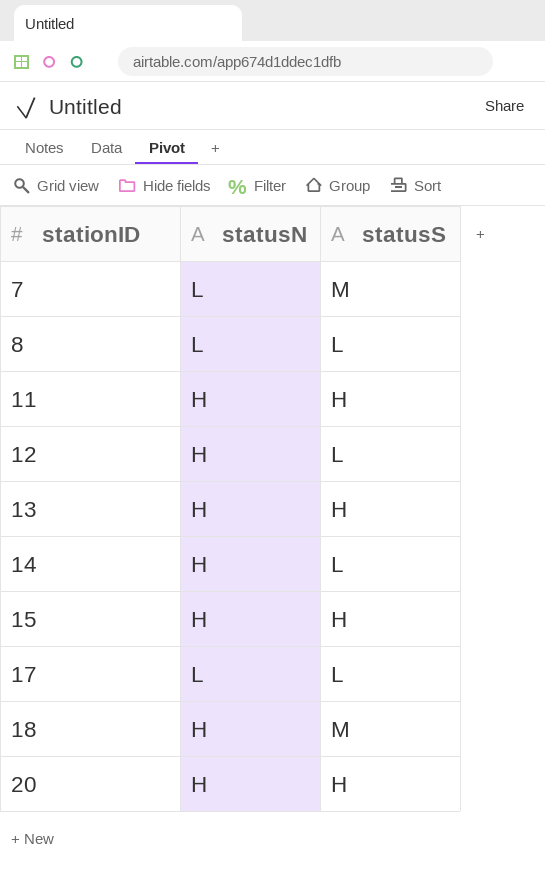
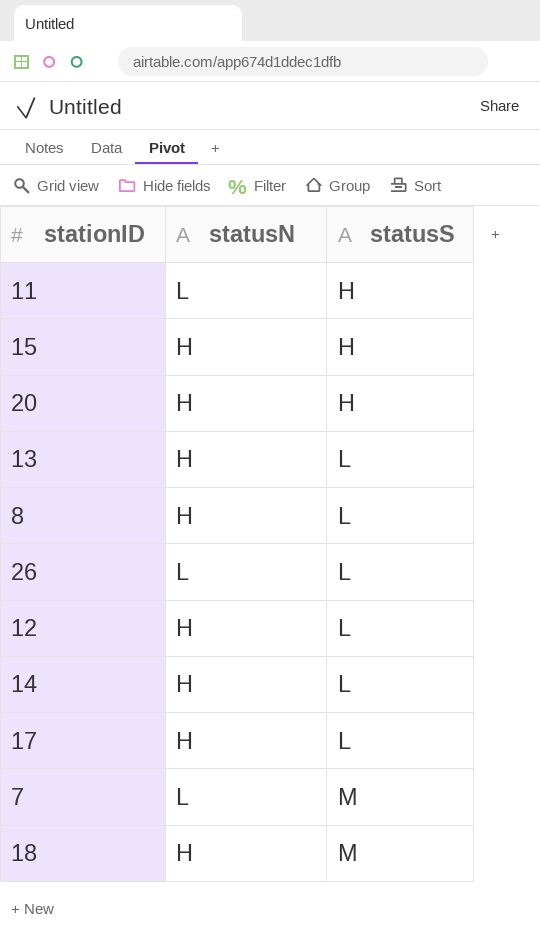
row order: stationID ascending -> statusS ascending
11 | statusN: H -> L
13 | statusS: H -> L
8 | statusN: L -> H
row 26: none -> L | L
17 | statusN: L -> H

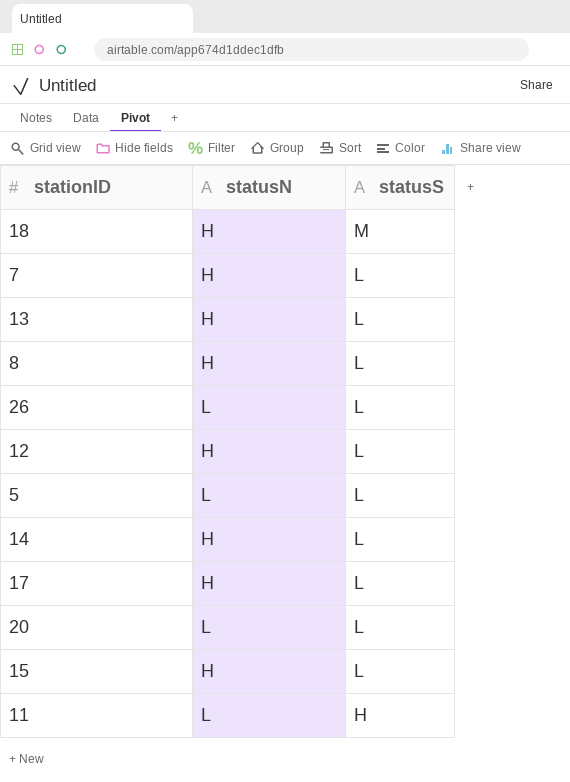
row order: statusS ascending -> statusS descending
7 | statusN: L -> H
7 | statusS: M -> L
row 5: none -> L | L
20 | statusN: H -> L
20 | statusS: H -> L
15 | statusS: H -> L

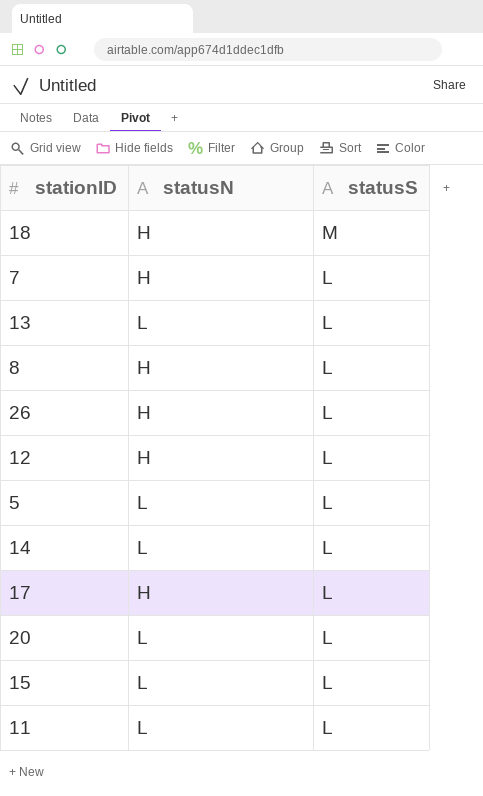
13 | statusN: H -> L
26 | statusN: L -> H
14 | statusN: H -> L
15 | statusN: H -> L
11 | statusS: H -> L

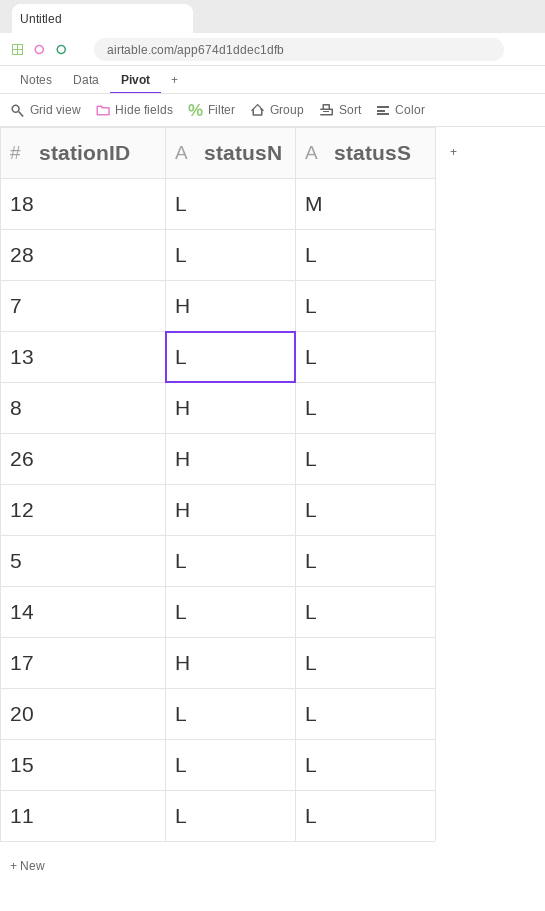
18 | statusN: H -> L
row 28: none -> L | L

